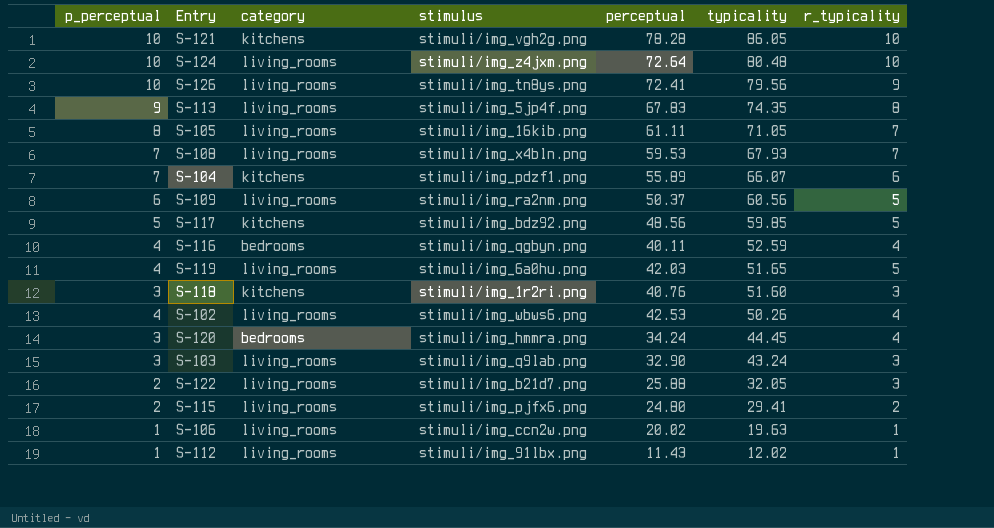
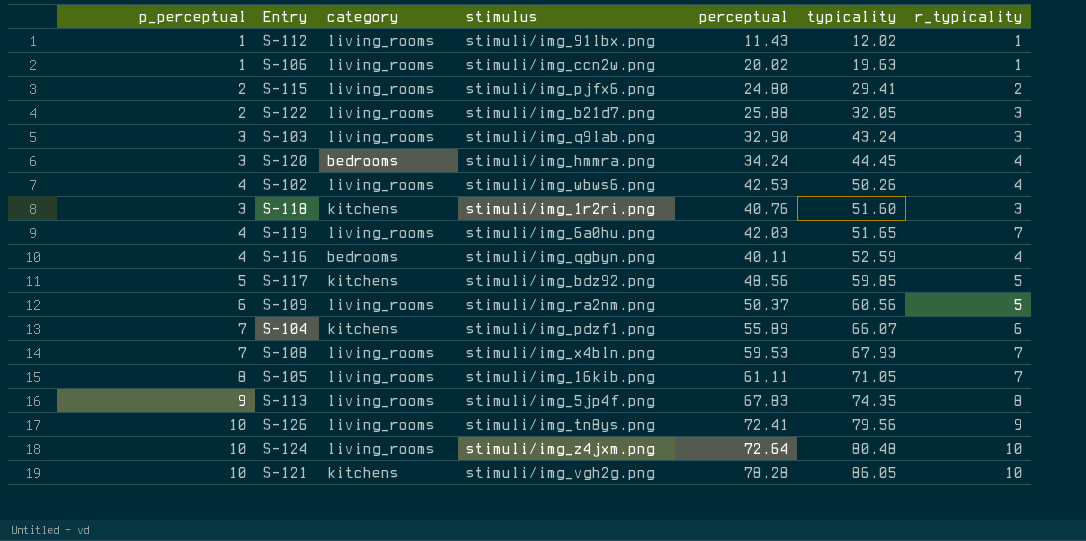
row order: typicality descending -> typicality ascending
S-119 | r_typicality: 5 -> 7

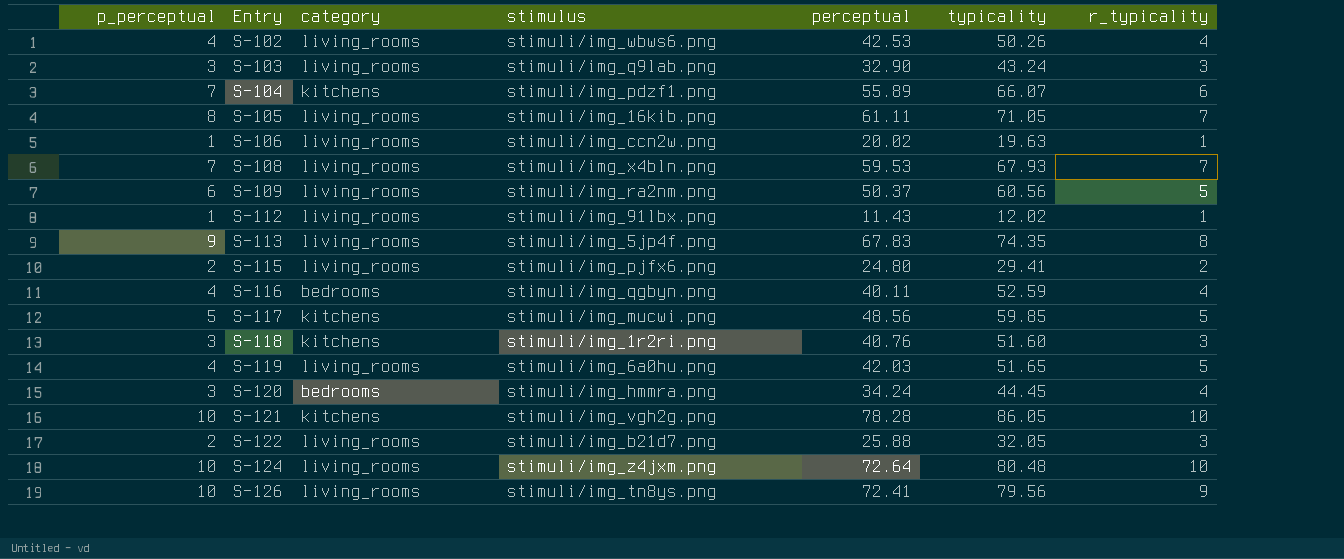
row order: typicality ascending -> Entry ascending
S-117 | stimulus: stimuli/img_bdz92.png -> stimuli/img_mucwi.png
S-119 | r_typicality: 7 -> 5

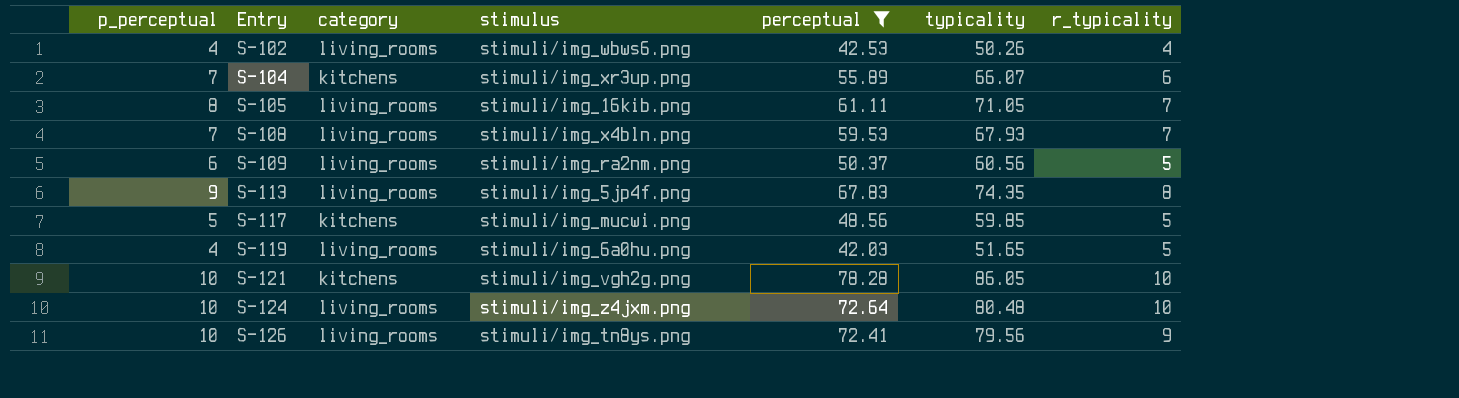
filter: none -> perceptual >= 42.03
S-104 | stimulus: stimuli/img_pdzf1.png -> stimuli/img_xr3up.png

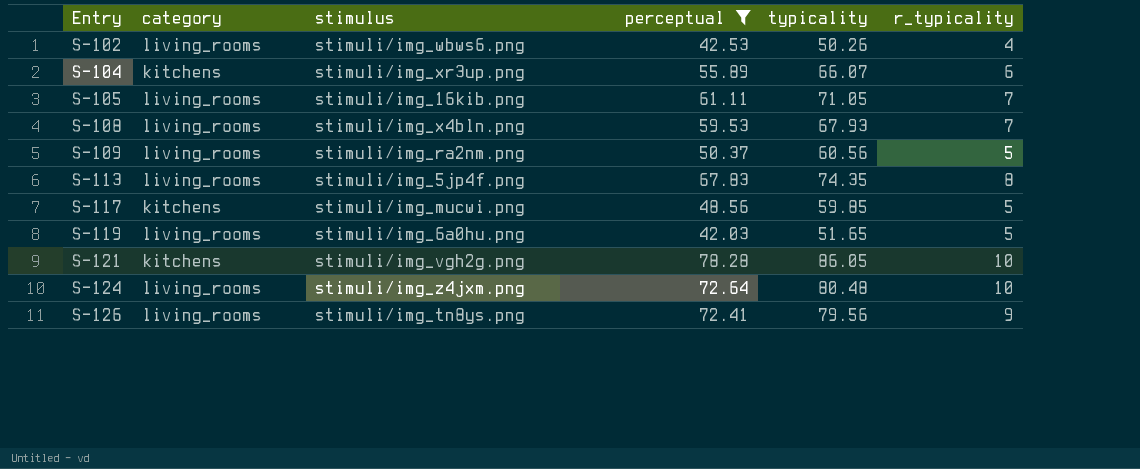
column p_perceptual | position: 1 -> none

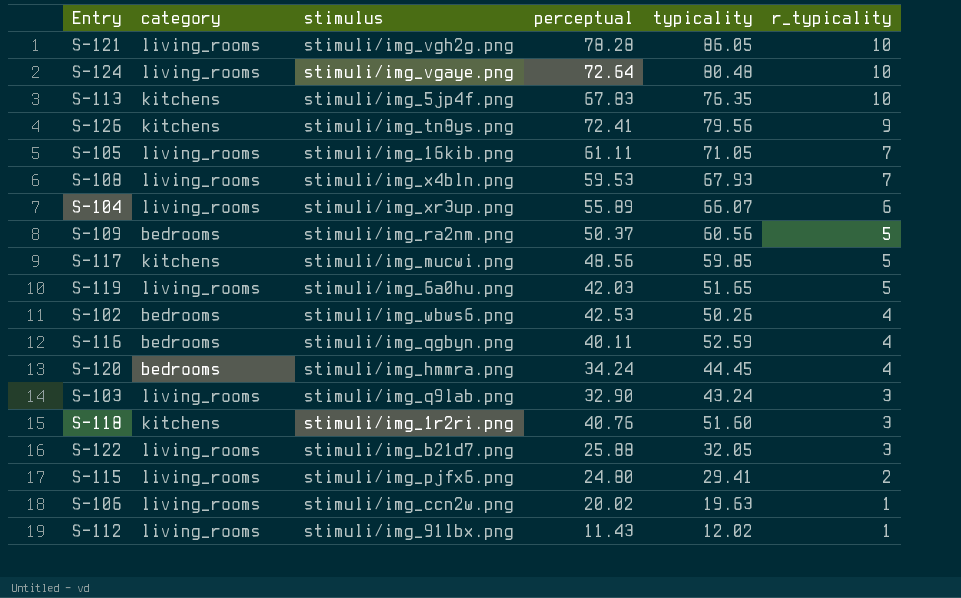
filter: perceptual >= 42.03 -> none
row order: Entry ascending -> r_typicality descending
S-121 | category: kitchens -> living_rooms
S-124 | stimulus: stimuli/img_z4jxm.png -> stimuli/img_vgaye.png
S-113 | category: living_rooms -> kitchens
S-113 | typicality: 74.35 -> 76.35
S-113 | r_typicality: 8 -> 10
S-126 | category: living_rooms -> kitchens
S-104 | category: kitchens -> living_rooms
S-109 | category: living_rooms -> bedrooms
S-102 | category: living_rooms -> bedrooms

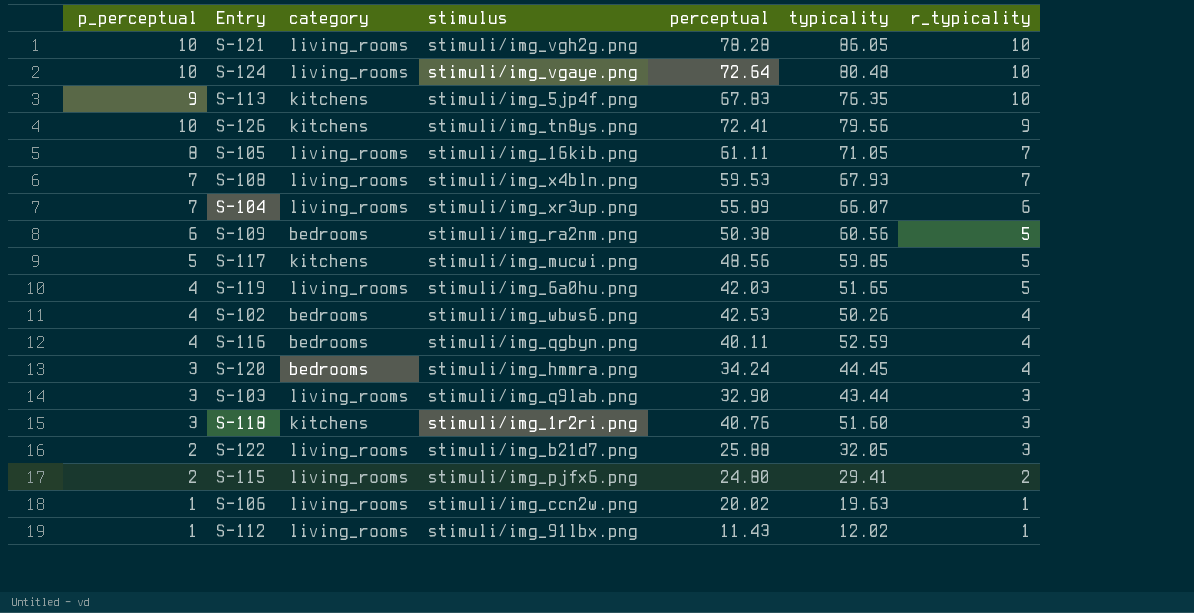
column p_perceptual | position: none -> 1
S-109 | perceptual: 50.37 -> 50.38
S-103 | typicality: 43.24 -> 43.44

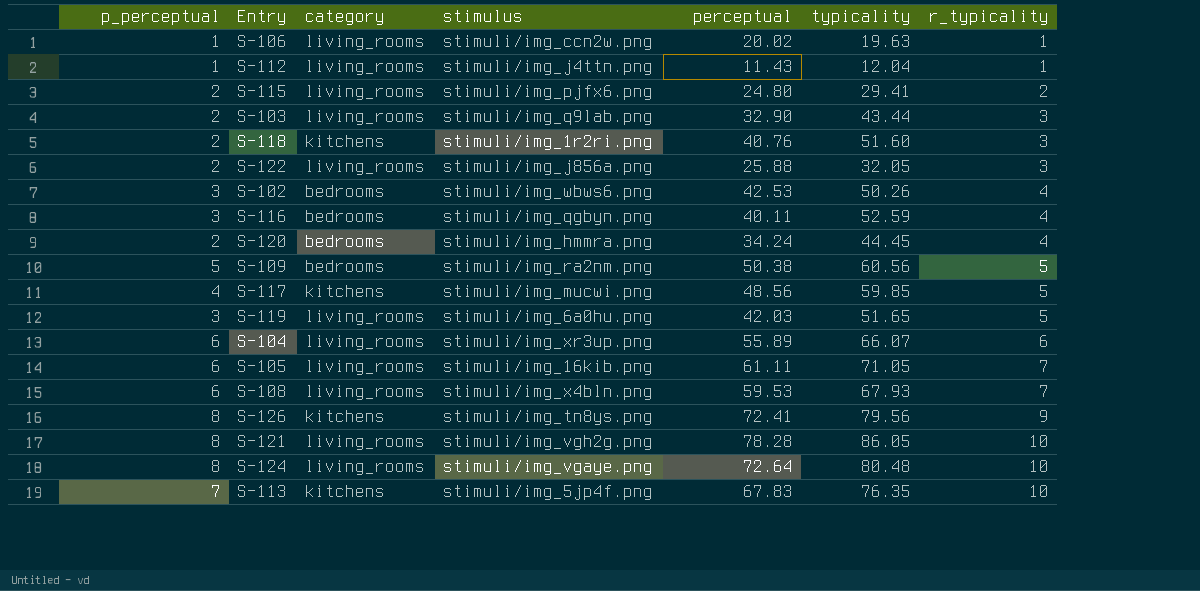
row order: r_typicality descending -> r_typicality ascending
S-112 | stimulus: stimuli/img_91lbx.png -> stimuli/img_j4ttn.png
S-112 | typicality: 12.02 -> 12.04
S-103 | p_perceptual: 3 -> 2
S-118 | p_perceptual: 3 -> 2
S-122 | stimulus: stimuli/img_b21d7.png -> stimuli/img_j856a.png
S-102 | p_perceptual: 4 -> 3
S-116 | p_perceptual: 4 -> 3
S-120 | p_perceptual: 3 -> 2
S-109 | p_perceptual: 6 -> 5
S-117 | p_perceptual: 5 -> 4
S-119 | p_perceptual: 4 -> 3
S-104 | p_perceptual: 7 -> 6
S-105 | p_perceptual: 8 -> 6
S-108 | p_perceptual: 7 -> 6
S-126 | p_perceptual: 10 -> 8
S-121 | p_perceptual: 10 -> 8
S-124 | p_perceptual: 10 -> 8
S-113 | p_perceptual: 9 -> 7

